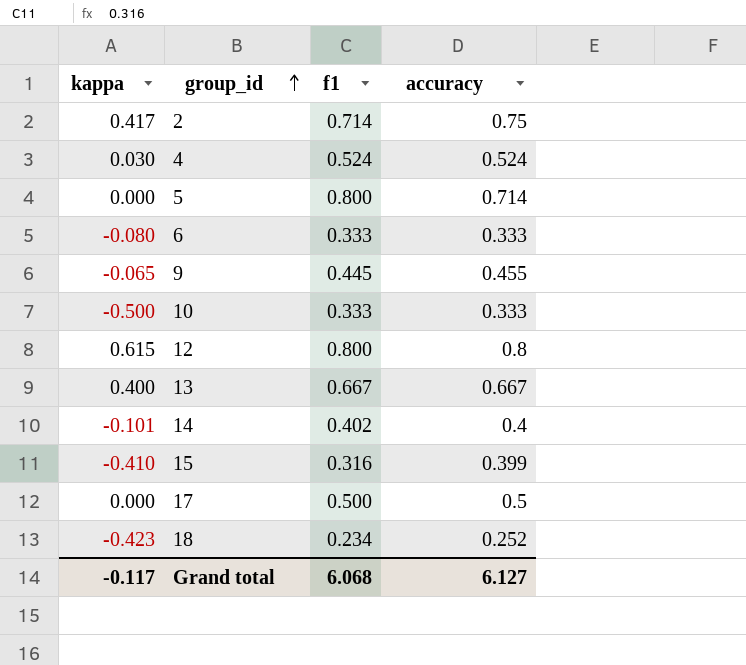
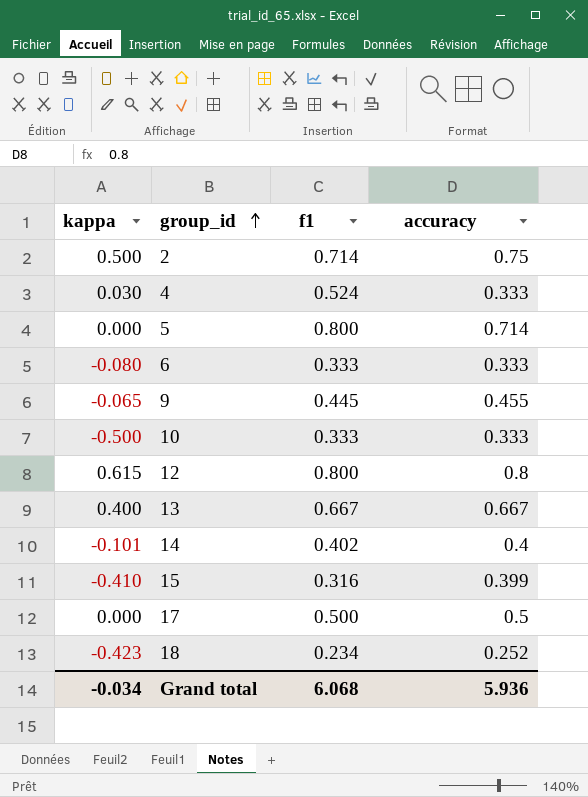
2 | kappa: 0.417 -> 0.500
4 | accuracy: 0.524 -> 0.333
Grand total | kappa: -0.117 -> -0.034
Grand total | accuracy: 6.127 -> 5.936

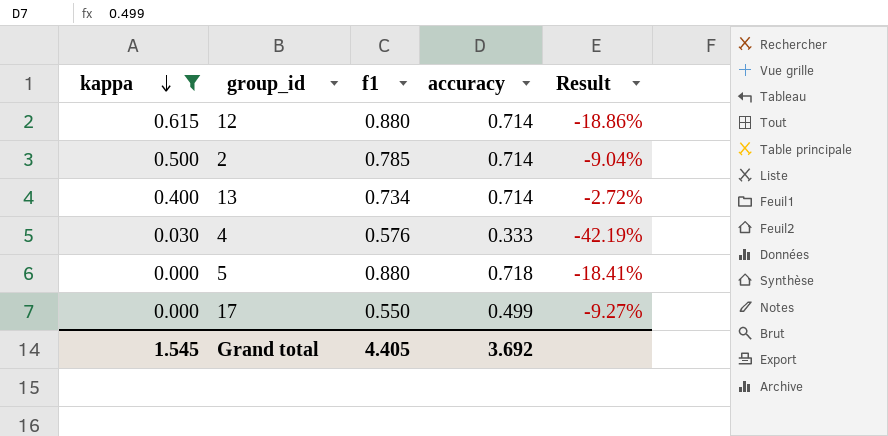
filter: none -> kappa >= 0.000
row order: group_id ascending -> kappa descending
column Result | formula: none -> ([accuracy] - [f1]) / [f1]
12 | f1: 0.800 -> 0.880
12 | accuracy: 0.8 -> 0.714
2 | f1: 0.714 -> 0.785
2 | accuracy: 0.75 -> 0.714
13 | f1: 0.667 -> 0.734
13 | accuracy: 0.667 -> 0.714
4 | f1: 0.524 -> 0.576
5 | f1: 0.800 -> 0.880
5 | accuracy: 0.714 -> 0.718
17 | f1: 0.500 -> 0.550
17 | accuracy: 0.5 -> 0.499
Grand total | kappa: -0.034 -> 1.545
Grand total | f1: 6.068 -> 4.405
Grand total | accuracy: 5.936 -> 3.692

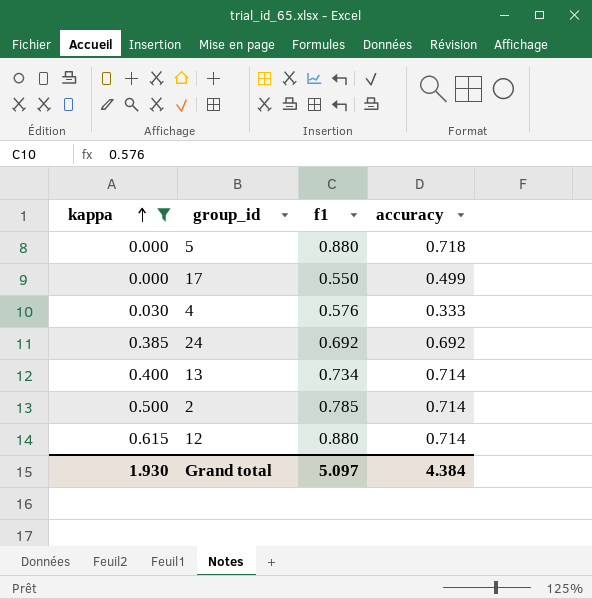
row order: kappa descending -> kappa ascending
column Result | formula: ([accuracy] - [f1]) / [f1] -> none
row 24: none -> 0.385 | 0.692 | 0.692
Grand total | kappa: 1.545 -> 1.930
Grand total | f1: 4.405 -> 5.097
Grand total | accuracy: 3.692 -> 4.384

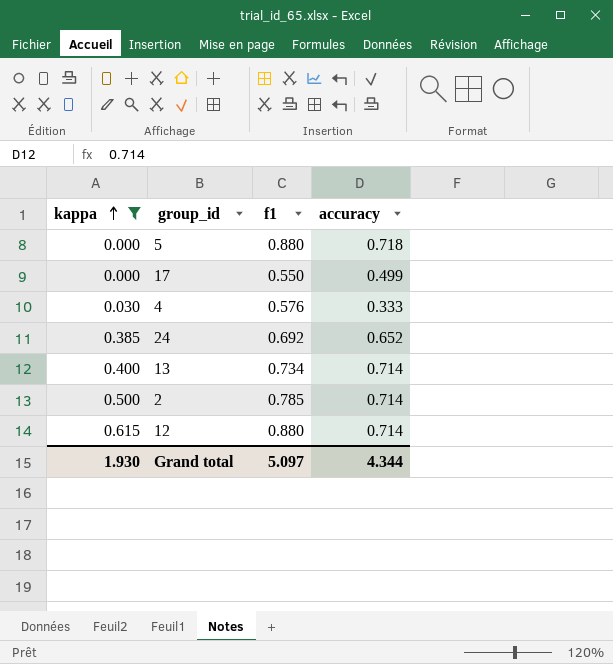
24 | accuracy: 0.692 -> 0.652
Grand total | accuracy: 4.384 -> 4.344

